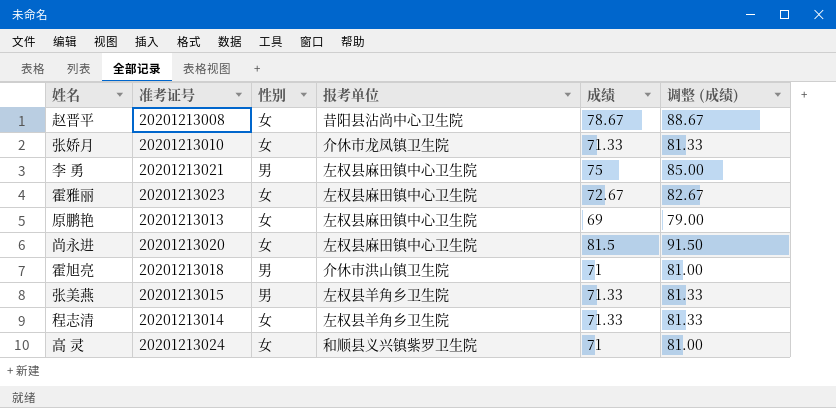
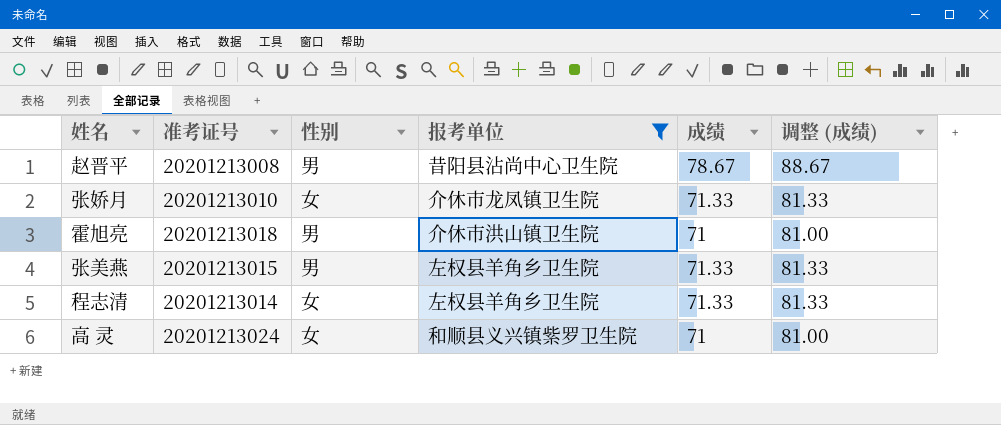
filter: none -> 报考单位 != 左权县麻田镇中心卫生院
赵晋平 | 性别: 女 -> 男

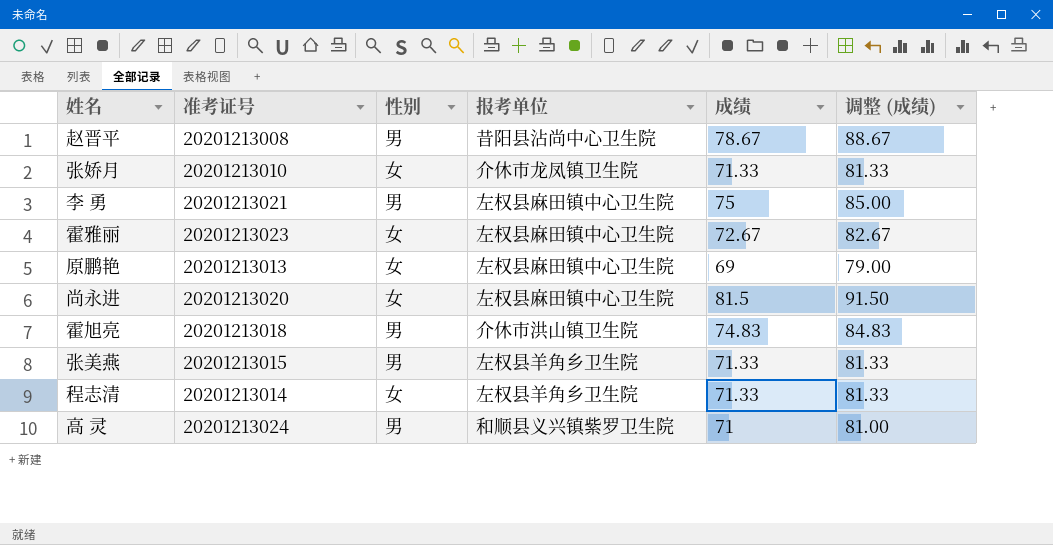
filter: 报考单位 != 左权县麻田镇中心卫生院 -> none
霍旭亮 | 成绩: 71 -> 74.83
霍旭亮 | 调整 (成绩): 81.00 -> 84.83
高 灵 | 性别: 女 -> 男

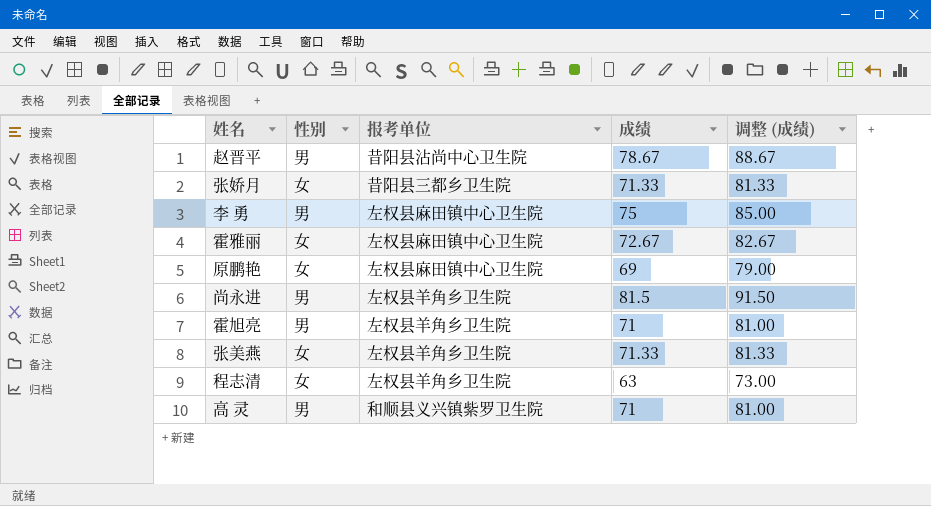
column 准考证号 | position: 2 -> none
张娇月 | 报考单位: 介休市龙凤镇卫生院 -> 昔阳县三都乡卫生院
尚永进 | 性别: 女 -> 男
尚永进 | 报考单位: 左权县麻田镇中心卫生院 -> 左权县羊角乡卫生院
霍旭亮 | 报考单位: 介休市洪山镇卫生院 -> 左权县羊角乡卫生院
霍旭亮 | 成绩: 74.83 -> 71
霍旭亮 | 调整 (成绩): 84.83 -> 81.00
张美燕 | 性别: 男 -> 女
程志清 | 成绩: 71.33 -> 63
程志清 | 调整 (成绩): 81.33 -> 73.00

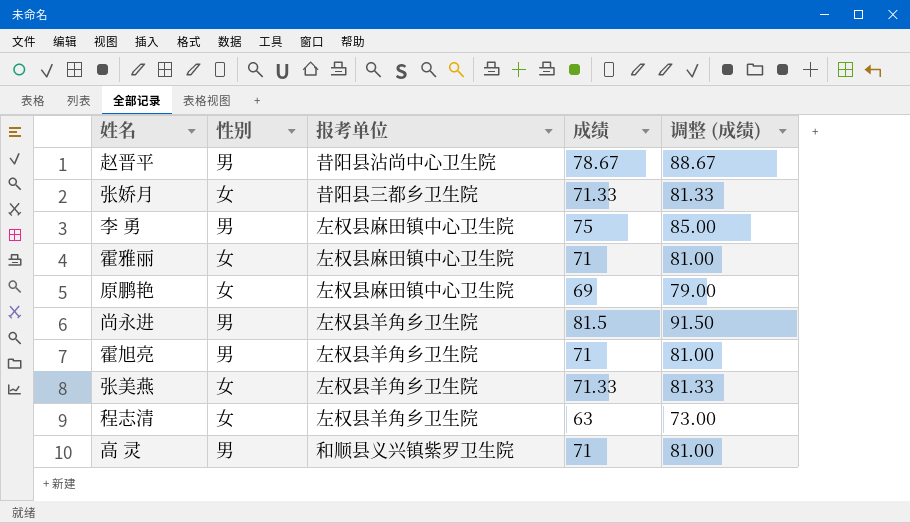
霍雅丽 | 成绩: 72.67 -> 71
霍雅丽 | 调整 (成绩): 82.67 -> 81.00

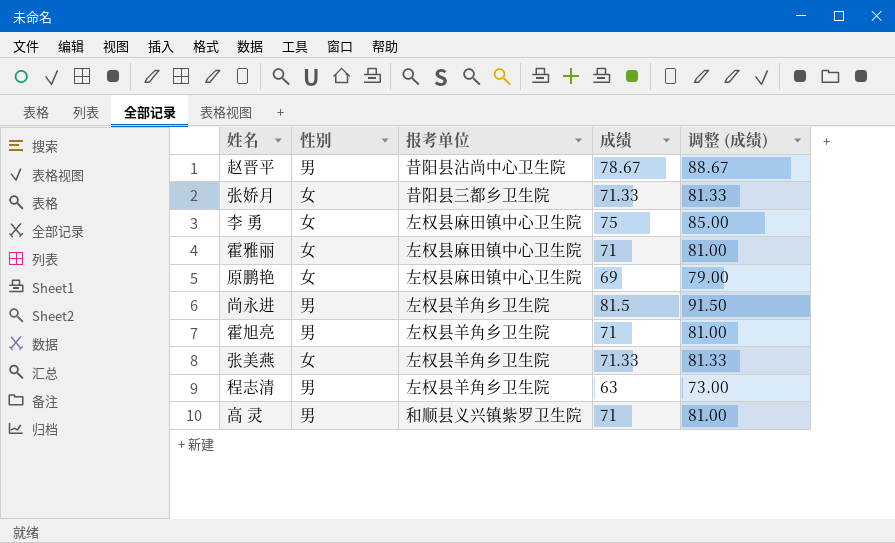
李 勇 | 性别: 男 -> 女
程志清 | 性别: 女 -> 男

